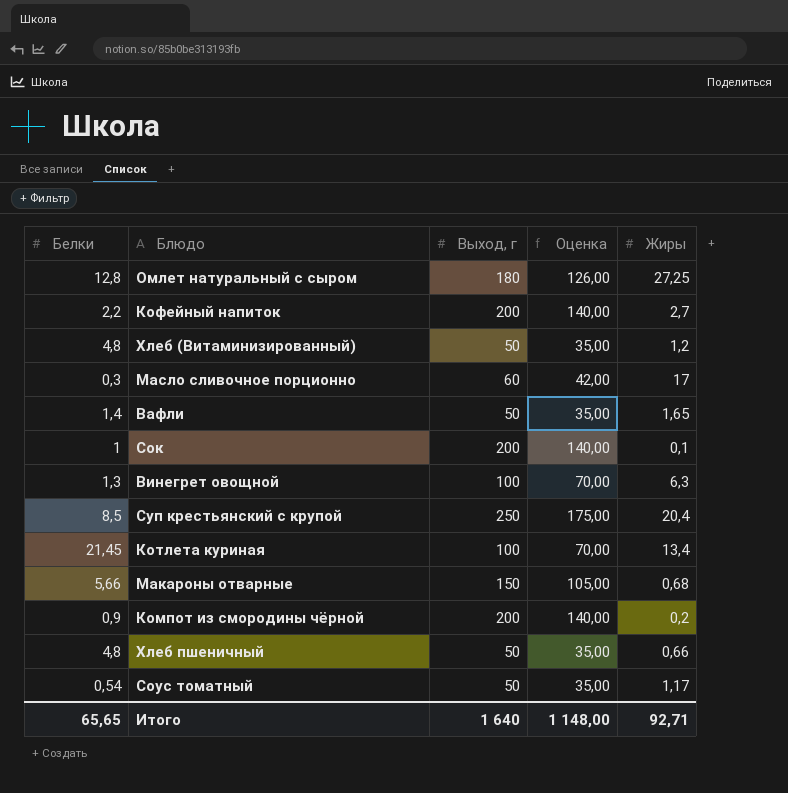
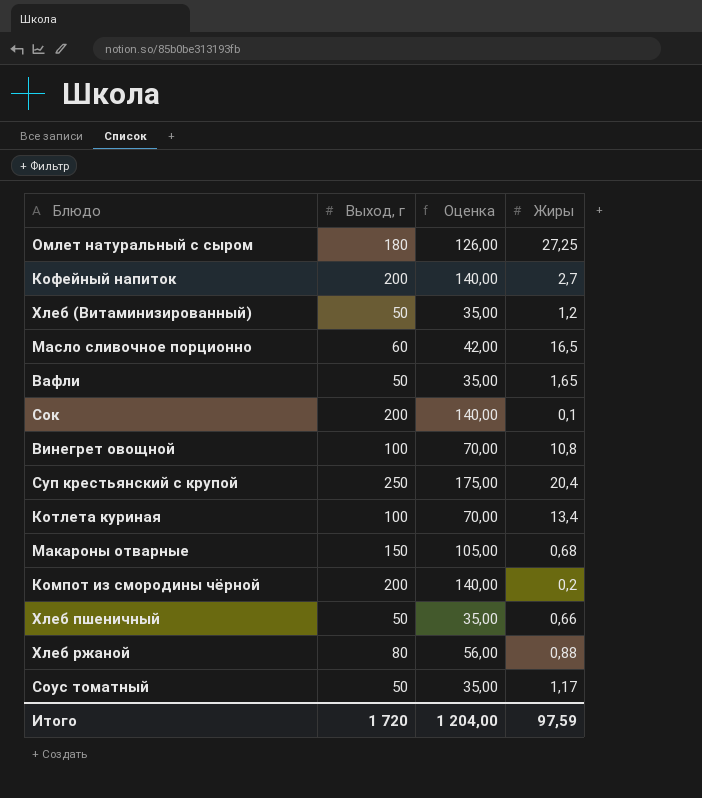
column Белки | position: 1 -> none
Масло сливочное порционно | Жиры: 17 -> 16,5
Винегрет овощной | Жиры: 6,3 -> 10,8
row Хлеб ржаной: none -> 80 | 56,00 | 0,88
Итого | Выход, г: 1 640 -> 1 720
Итого | Оценка: 1 148,00 -> 1 204,00
Итого | Жиры: 92,71 -> 97,59

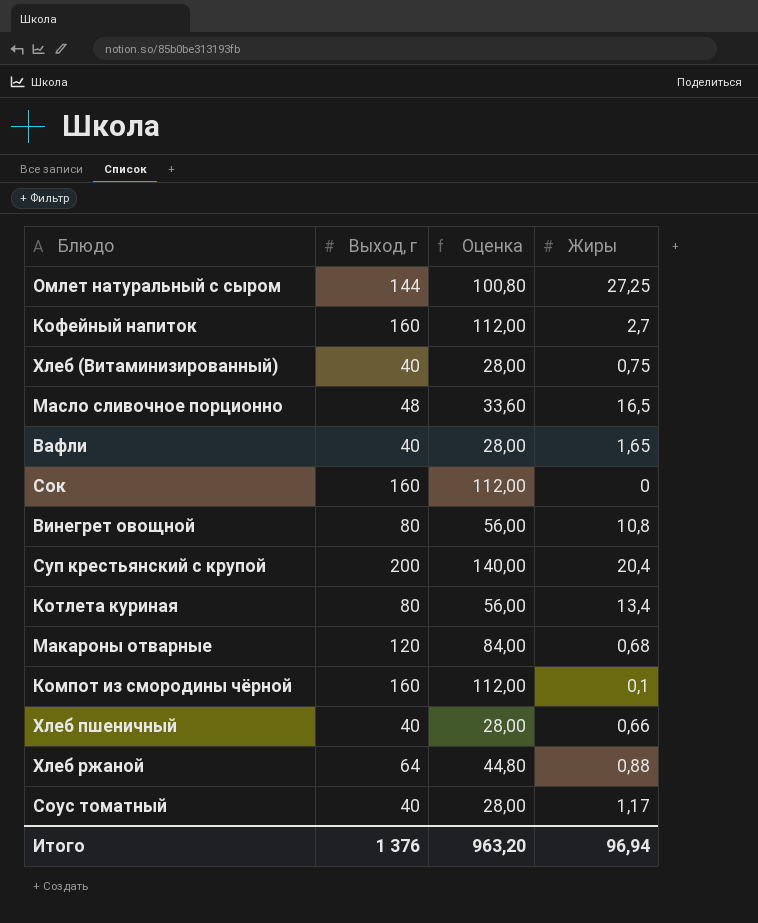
Омлет натуральный с сыром | Выход, г: 180 -> 144
Омлет натуральный с сыром | Оценка: 126,00 -> 100,80
Кофейный напиток | Выход, г: 200 -> 160
Кофейный напиток | Оценка: 140,00 -> 112,00
Хлеб (Витаминизированный) | Выход, г: 50 -> 40
Хлеб (Витаминизированный) | Оценка: 35,00 -> 28,00
Хлеб (Витаминизированный) | Жиры: 1,2 -> 0,75
Масло сливочное порционно | Выход, г: 60 -> 48
Масло сливочное порционно | Оценка: 42,00 -> 33,60
Вафли | Выход, г: 50 -> 40
Вафли | Оценка: 35,00 -> 28,00
Сок | Выход, г: 200 -> 160
Сок | Оценка: 140,00 -> 112,00
Сок | Жиры: 0,1 -> 0
Винегрет овощной | Выход, г: 100 -> 80
Винегрет овощной | Оценка: 70,00 -> 56,00
Суп крестьянский с крупой | Выход, г: 250 -> 200
Суп крестьянский с крупой | Оценка: 175,00 -> 140,00
Котлета куриная | Выход, г: 100 -> 80
Котлета куриная | Оценка: 70,00 -> 56,00
Макароны отварные | Выход, г: 150 -> 120
Макароны отварные | Оценка: 105,00 -> 84,00
Компот из смородины чёрной | Выход, г: 200 -> 160
Компот из смородины чёрной | Оценка: 140,00 -> 112,00
Компот из смородины чёрной | Жиры: 0,2 -> 0,1
Хлеб пшеничный | Выход, г: 50 -> 40
Хлеб пшеничный | Оценка: 35,00 -> 28,00
Хлеб ржаной | Выход, г: 80 -> 64
Хлеб ржаной | Оценка: 56,00 -> 44,80
Соус томатный | Выход, г: 50 -> 40
Соус томатный | Оценка: 35,00 -> 28,00
Итого | Выход, г: 1 720 -> 1 376
Итого | Оценка: 1 204,00 -> 963,20
Итого | Жиры: 97,59 -> 96,94

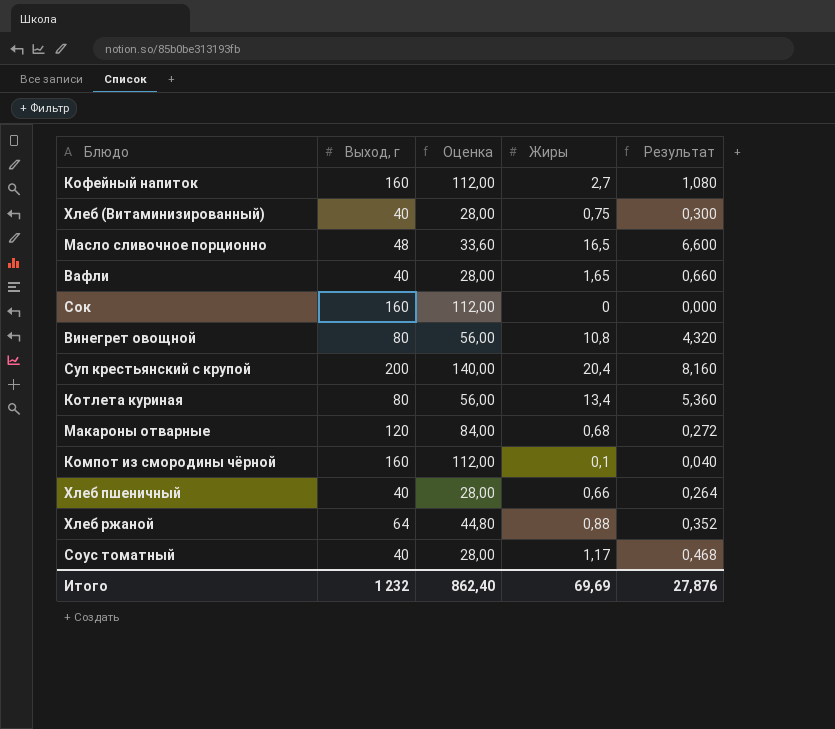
column Результат | formula: none -> [Жиры] * 0,4
row Омлет натуральный с сыром: 144 | 100,80 | 27,25 -> none
Итого | Выход, г: 1 376 -> 1 232
Итого | Оценка: 963,20 -> 862,40
Итого | Жиры: 96,94 -> 69,69

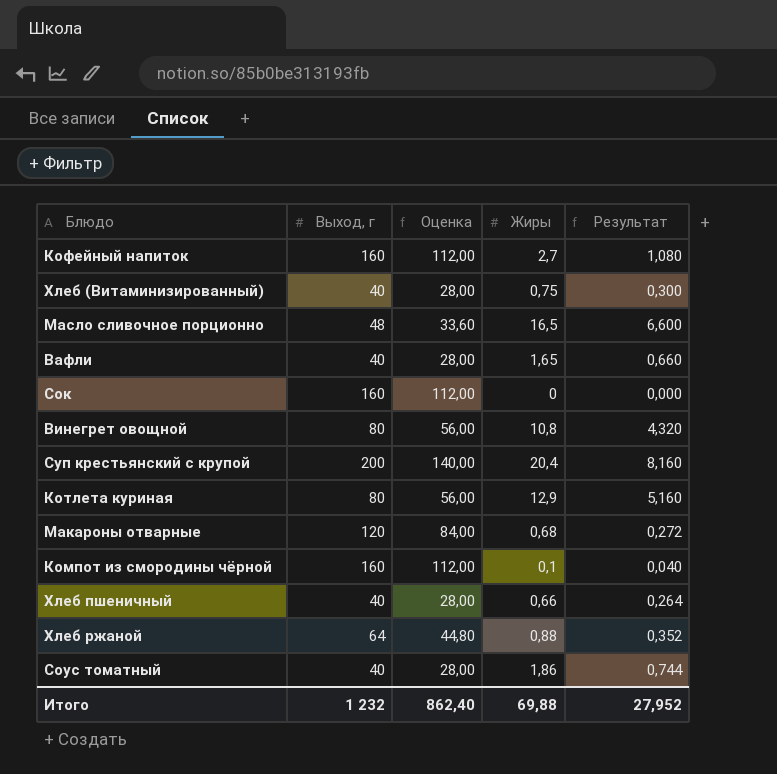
Котлета куриная | Жиры: 13,4 -> 12,9
Котлета куриная | Результат: 5,360 -> 5,160
Соус томатный | Жиры: 1,17 -> 1,86
Соус томатный | Результат: 0,468 -> 0,744
Итого | Жиры: 69,69 -> 69,88
Итого | Результат: 27,876 -> 27,952

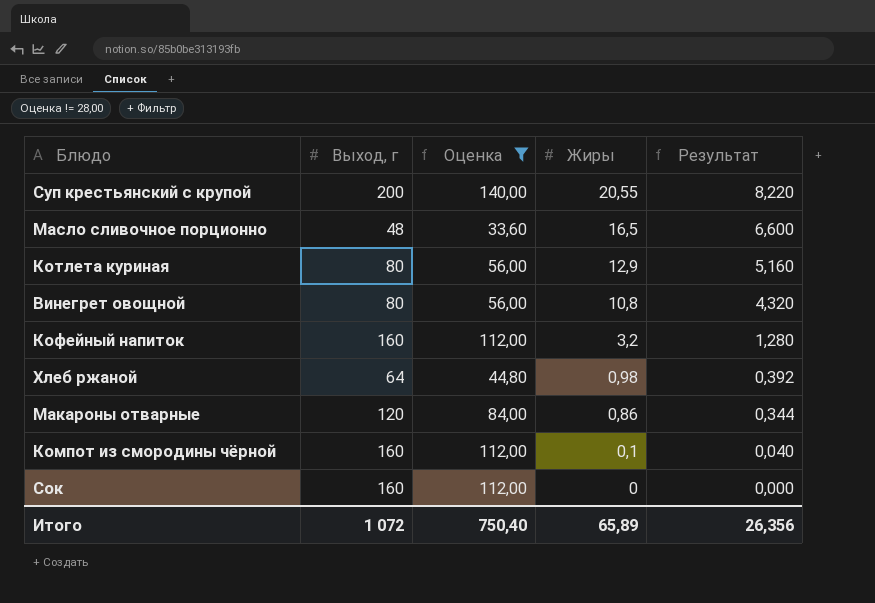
filter: none -> Оценка != 28,00
row order: none -> Жиры descending
Суп крестьянский с крупой | Жиры: 20,4 -> 20,55
Суп крестьянский с крупой | Результат: 8,160 -> 8,220
Кофейный напиток | Жиры: 2,7 -> 3,2
Кофейный напиток | Результат: 1,080 -> 1,280
Хлеб ржаной | Жиры: 0,88 -> 0,98
Хлеб ржаной | Результат: 0,352 -> 0,392
Макароны отварные | Жиры: 0,68 -> 0,86
Макароны отварные | Результат: 0,272 -> 0,344
Итого | Выход, г: 1 232 -> 1 072
Итого | Оценка: 862,40 -> 750,40
Итого | Жиры: 69,88 -> 65,89
Итого | Результат: 27,952 -> 26,356

